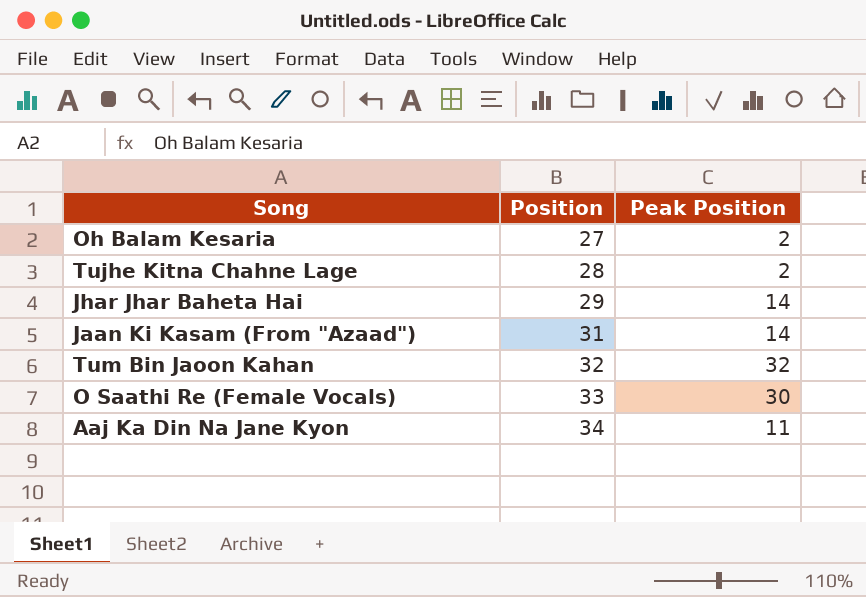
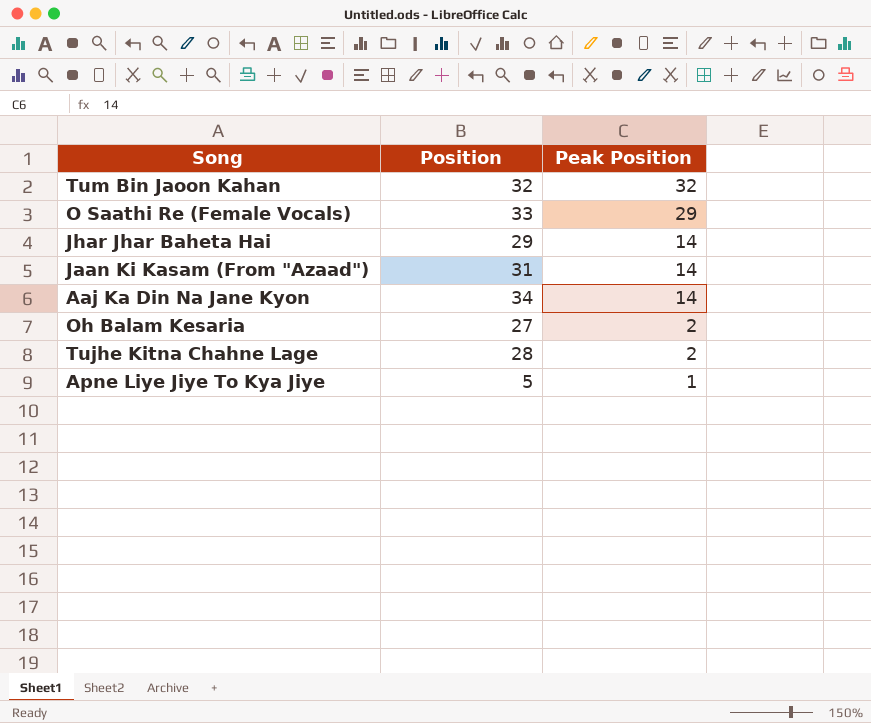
row order: Position ascending -> Peak Position descending
O Saathi Re (Female Vocals) | Peak Position: 30 -> 29
Aaj Ka Din Na Jane Kyon | Peak Position: 11 -> 14
row Apne Liye Jiye To Kya Jiye: none -> 5 | 1

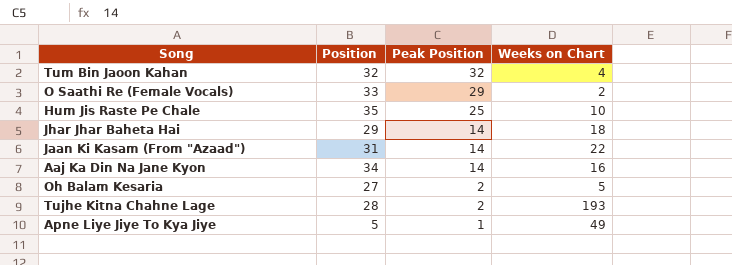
column Weeks on Chart | position: none -> 4
row Hum Jis Raste Pe Chale: none -> 35 | 25 | 10

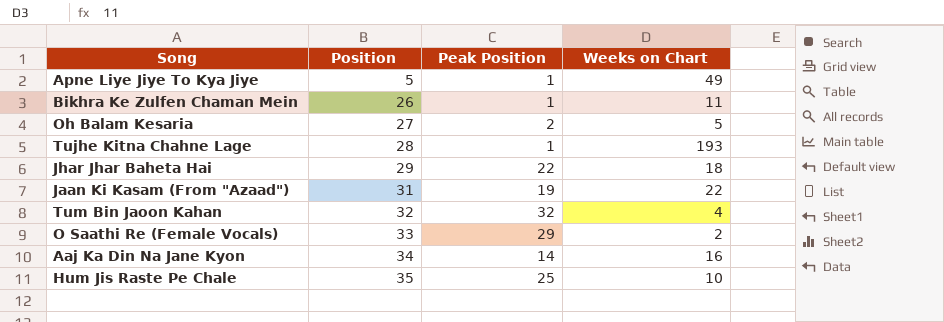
row order: Peak Position descending -> Position ascending
row Bikhra Ke Zulfen Chaman Mein: none -> 26 | 1 | 11
Tujhe Kitna Chahne Lage | Peak Position: 2 -> 1
Jhar Jhar Baheta Hai | Peak Position: 14 -> 22
Jaan Ki Kasam (From "Azaad") | Peak Position: 14 -> 19

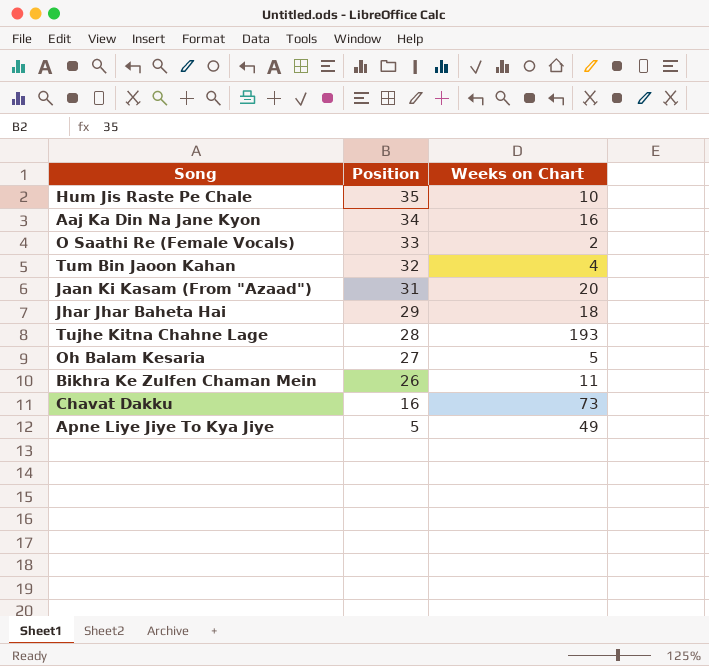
row order: Position ascending -> Position descending
column Peak Position | position: 3 -> none
Jaan Ki Kasam (From "Azaad") | Weeks on Chart: 22 -> 20
row Chavat Dakku: none -> 16 | 73

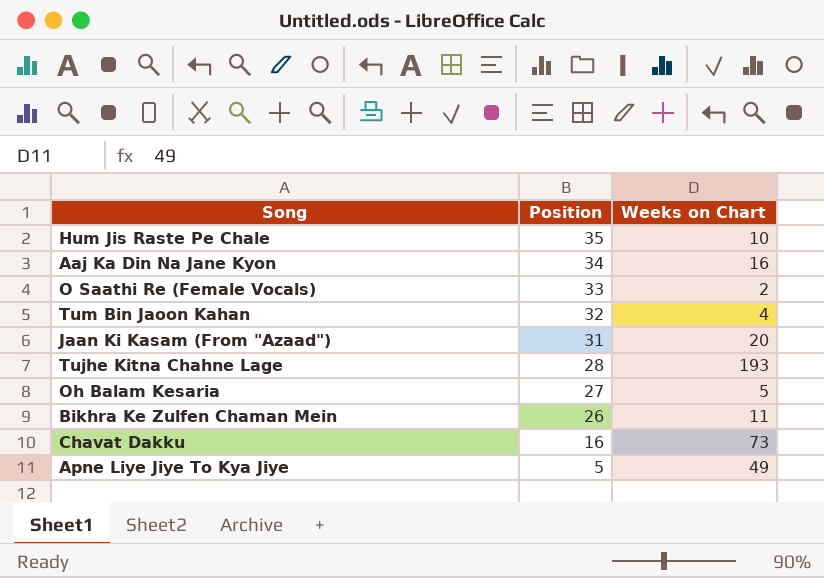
row Jhar Jhar Baheta Hai: 29 | 18 -> none

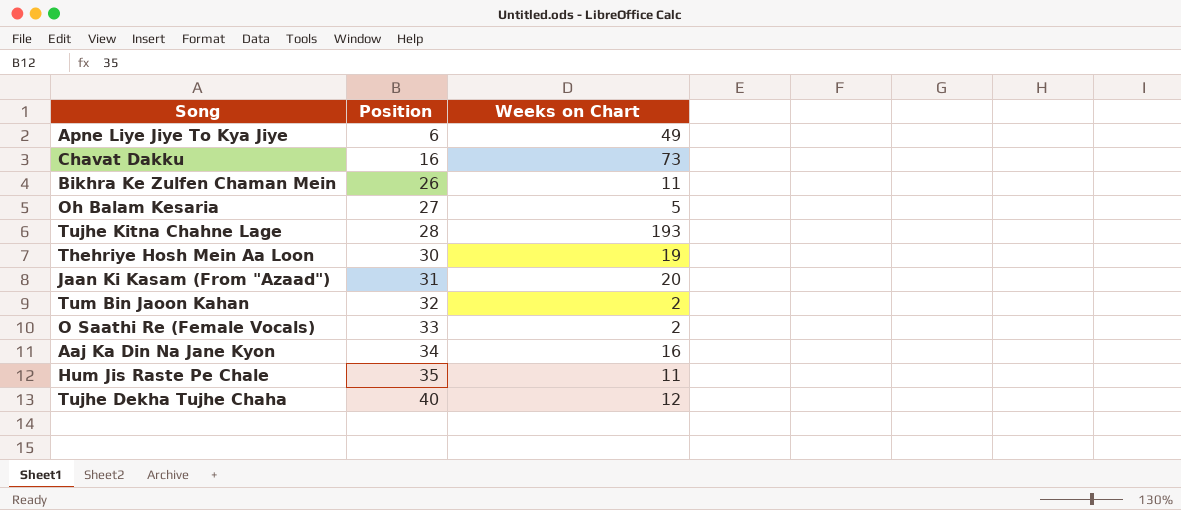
row order: Position descending -> Position ascending
Apne Liye Jiye To Kya Jiye | Position: 5 -> 6
row Thehriye Hosh Mein Aa Loon: none -> 30 | 19
Tum Bin Jaoon Kahan | Weeks on Chart: 4 -> 2
Hum Jis Raste Pe Chale | Weeks on Chart: 10 -> 11
row Tujhe Dekha Tujhe Chaha: none -> 40 | 12

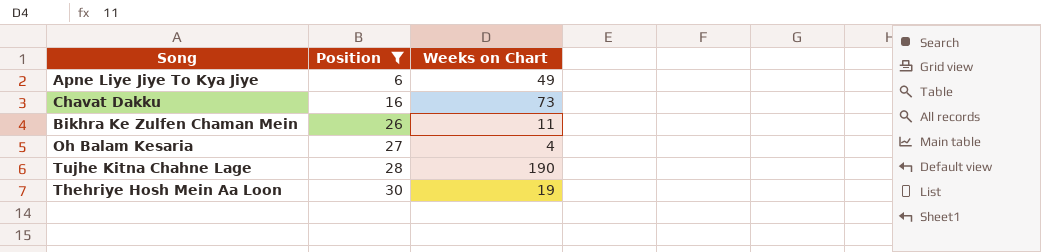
filter: none -> Position <= 30
Oh Balam Kesaria | Weeks on Chart: 5 -> 4
Tujhe Kitna Chahne Lage | Weeks on Chart: 193 -> 190

